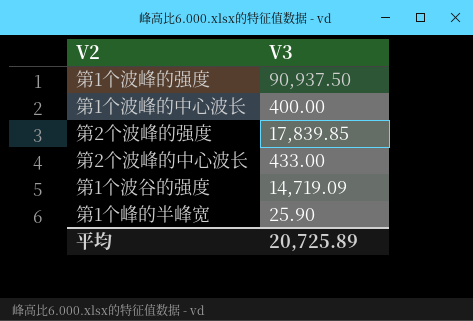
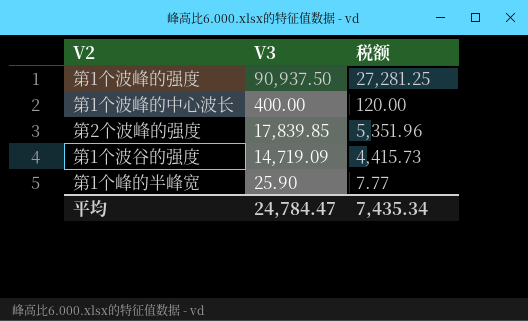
column 税额 | formula: none -> [V3] * 0.3
row 第2个波峰的中心波长: 433.00 -> none
平均 | V3: 20,725.89 -> 24,784.47

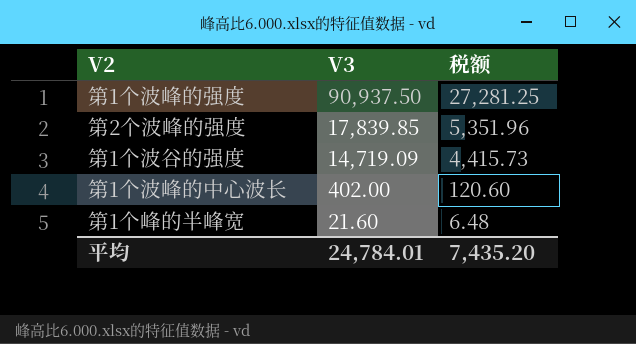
row order: none -> V3 descending
第1个波峰的中心波长 | V3: 400.00 -> 402.00
第1个波峰的中心波长 | 税额: 120.00 -> 120.60
第1个峰的半峰宽 | V3: 25.90 -> 21.60
第1个峰的半峰宽 | 税额: 7.77 -> 6.48
平均 | V3: 24,784.47 -> 24,784.01
平均 | 税额: 7,435.34 -> 7,435.20

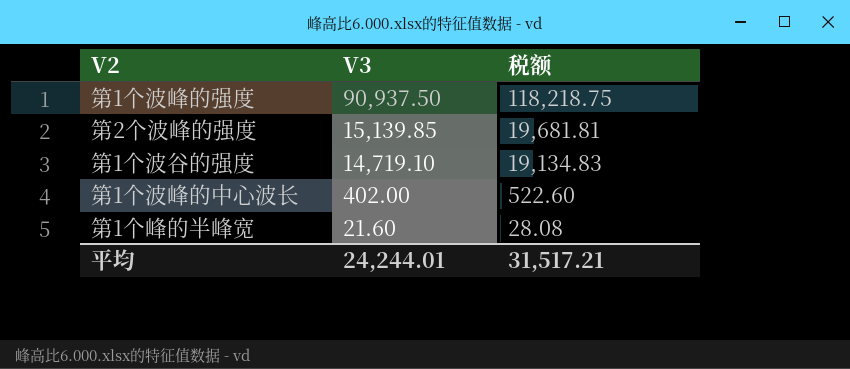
column 税额 | formula: [V3] * 0.3 -> [V3] * 1.3
第2个波峰的强度 | V3: 17,839.85 -> 15,139.85
第1个波谷的强度 | V3: 14,719.09 -> 14,719.10
平均 | V3: 24,784.01 -> 24,244.01
平均 | 税额: 7,435.20 -> 31,517.21

